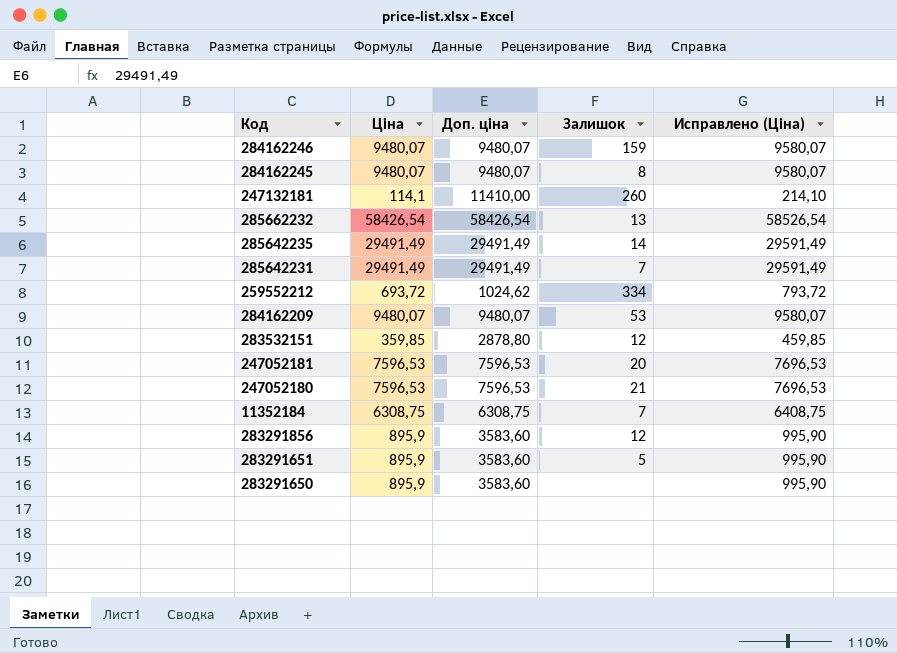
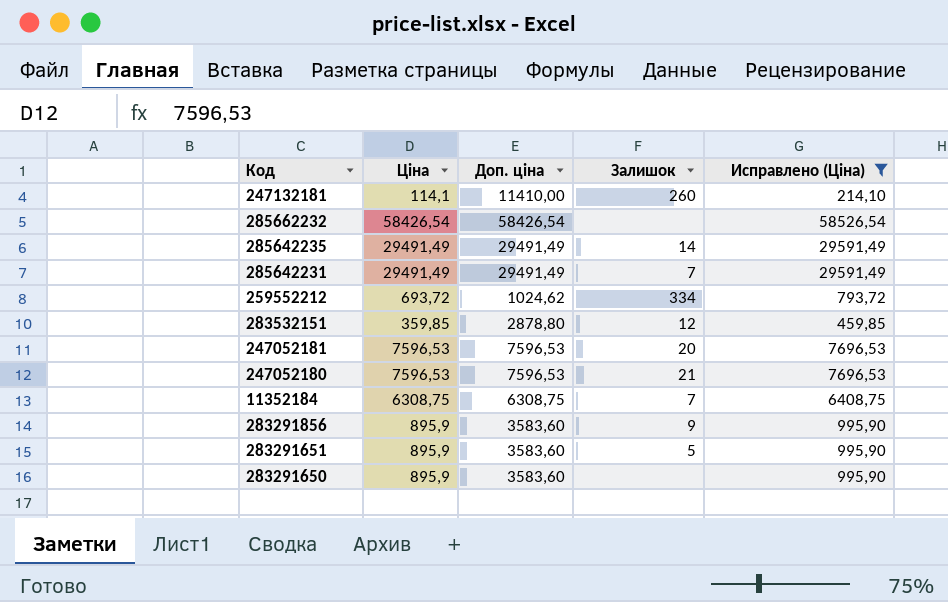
filter: none -> Исправлено (Ціна) != 9580,07
285662232 | Залишок: 13 -> none
283291856 | Залишок: 12 -> 9

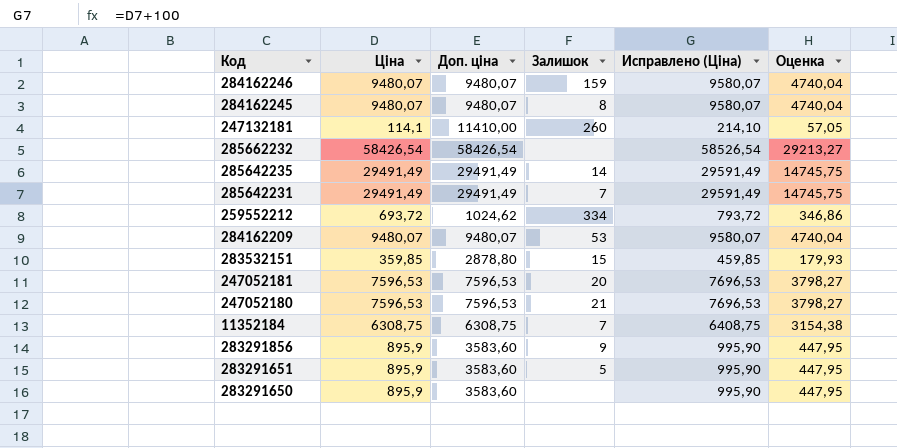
filter: Исправлено (Ціна) != 9580,07 -> none
column Оценка | formula: none -> [Ціна] * 0,5
283532151 | Залишок: 12 -> 15

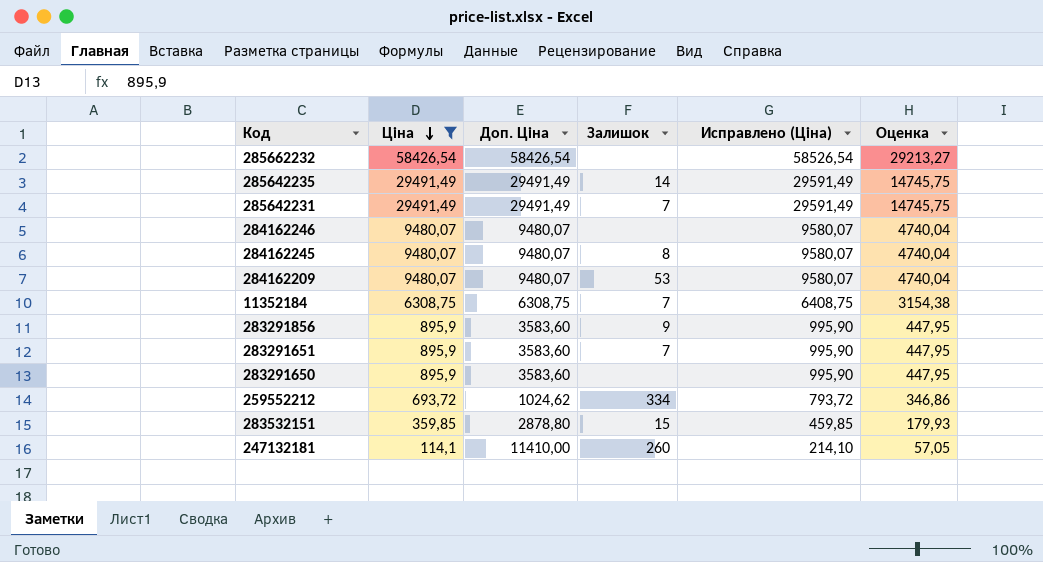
filter: none -> Ціна != 7596,53
row order: none -> Ціна descending
column name: Доп. ціна -> Доп. Ціна
284162246 | Залишок: 159 -> none
283291651 | Залишок: 5 -> 7

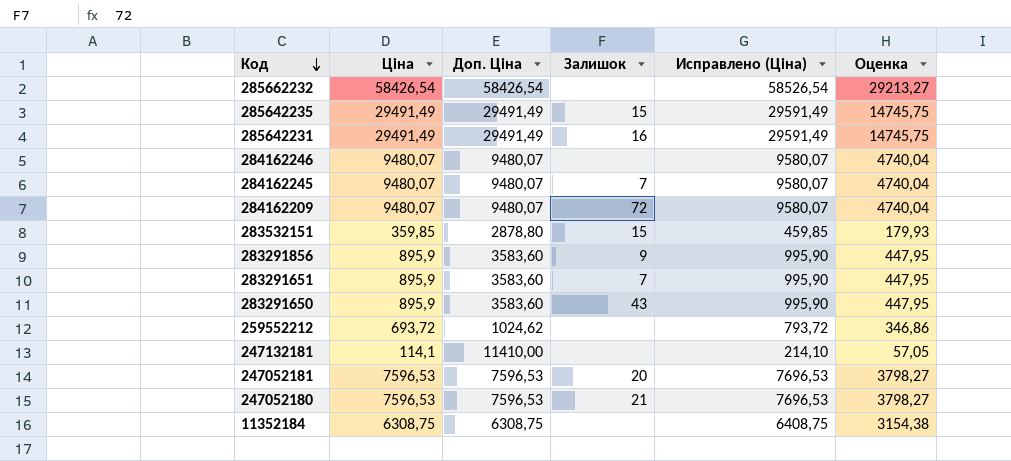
filter: Ціна != 7596,53 -> none
row order: Ціна descending -> Код descending
285642235 | Залишок: 14 -> 15
285642231 | Залишок: 7 -> 16
284162245 | Залишок: 8 -> 7
284162209 | Залишок: 53 -> 72
283291650 | Залишок: none -> 43
259552212 | Залишок: 334 -> none
247132181 | Залишок: 260 -> none
11352184 | Залишок: 7 -> none

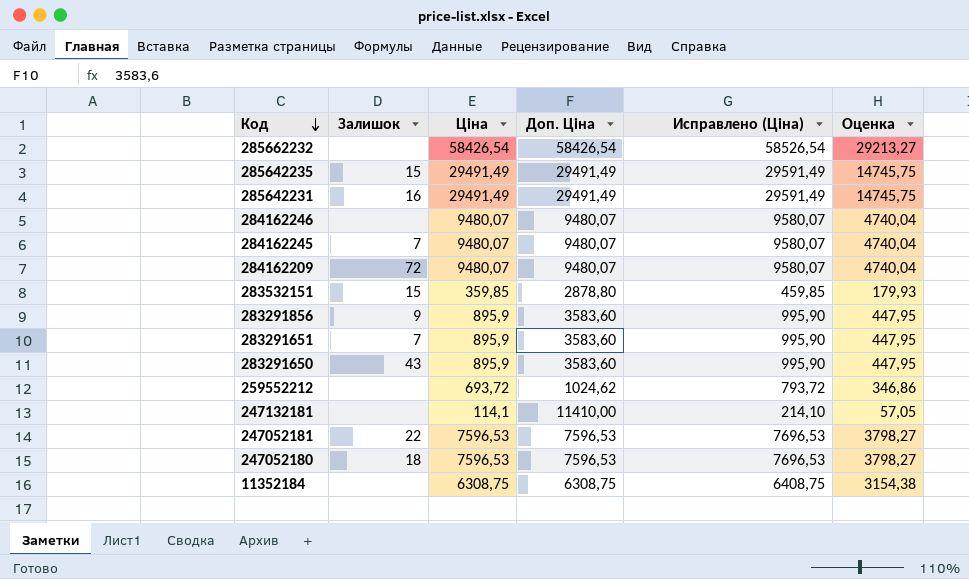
column Залишок | position: 4 -> 2
247052181 | Залишок: 20 -> 22
247052180 | Залишок: 21 -> 18

